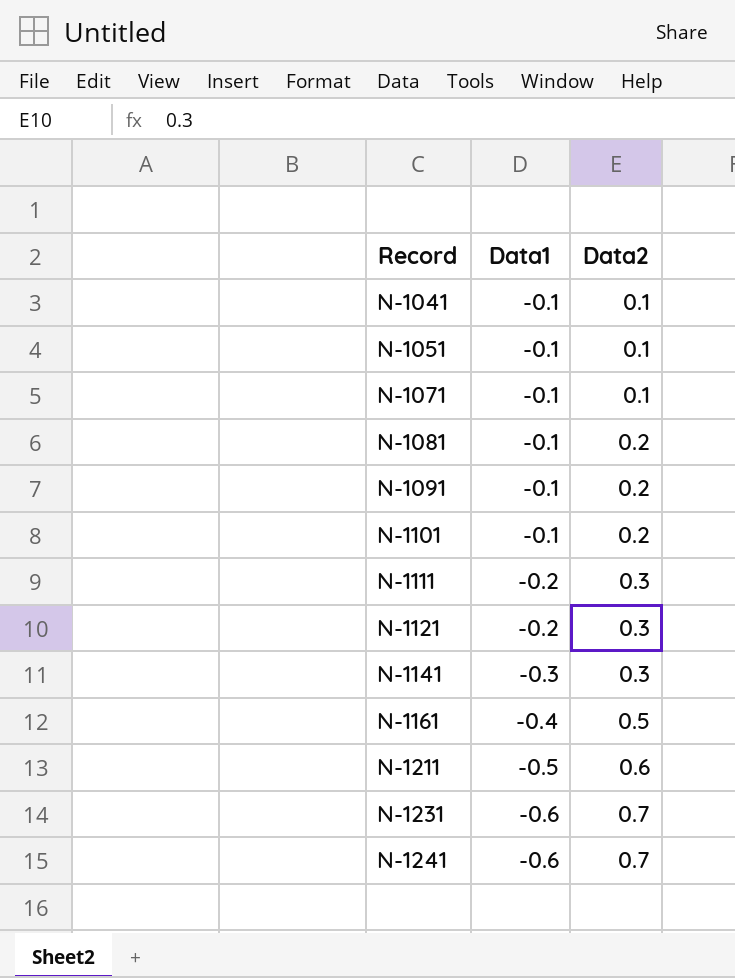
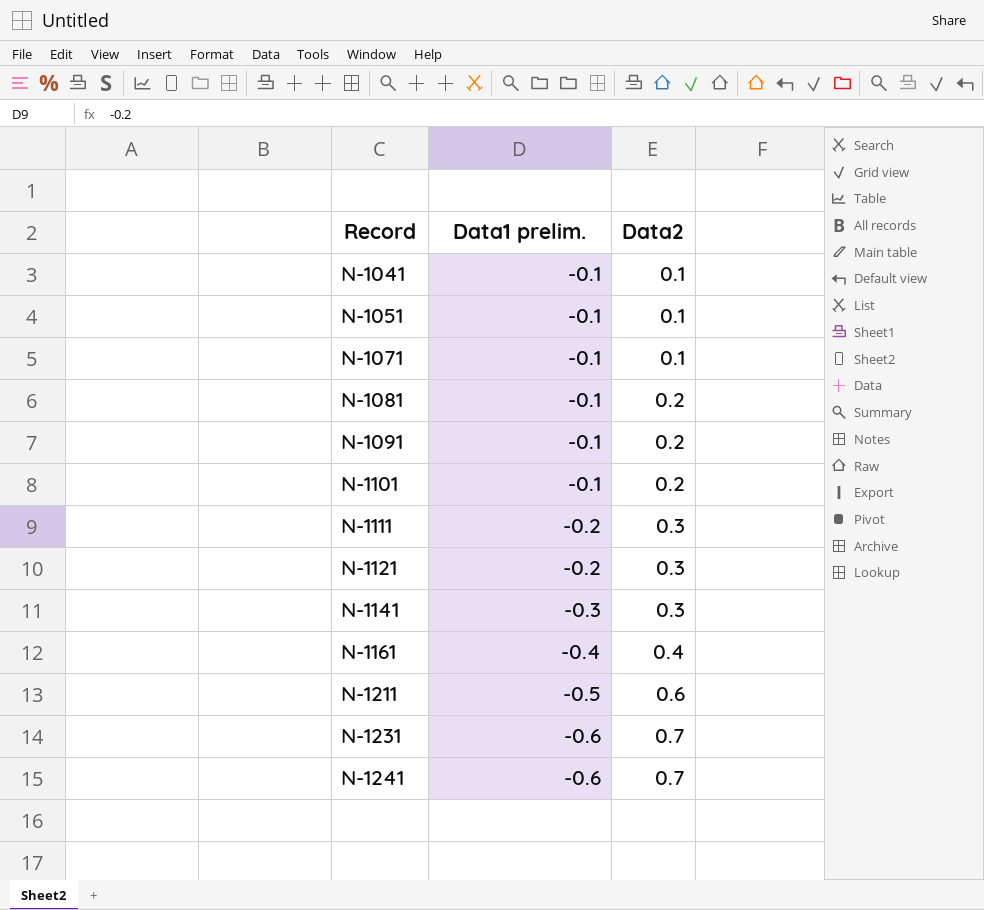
column name: Data1 -> Data1 prelim.
N-1161 | Data2: 0.5 -> 0.4

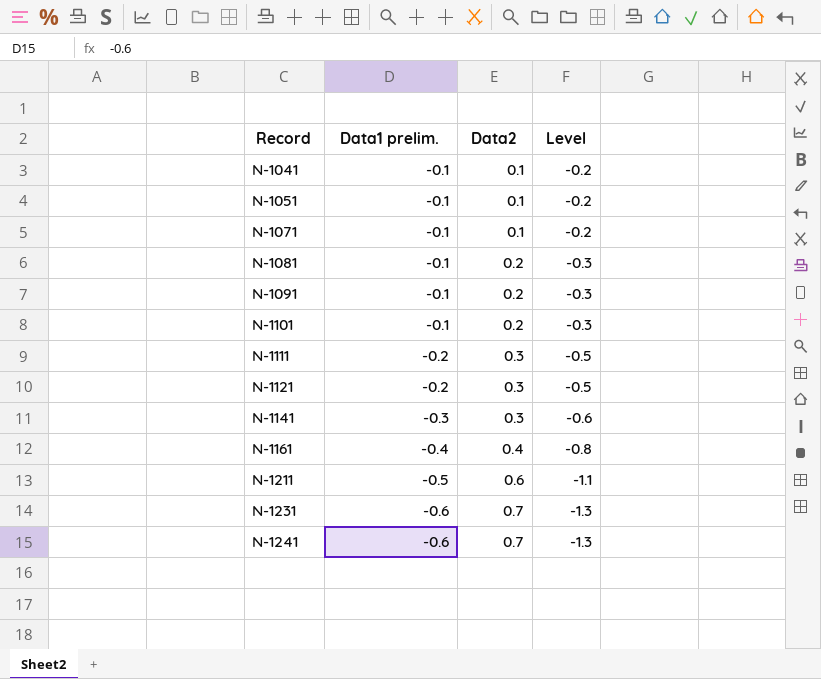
column Level | formula: none -> [Data1 prelim.] - [Data2]

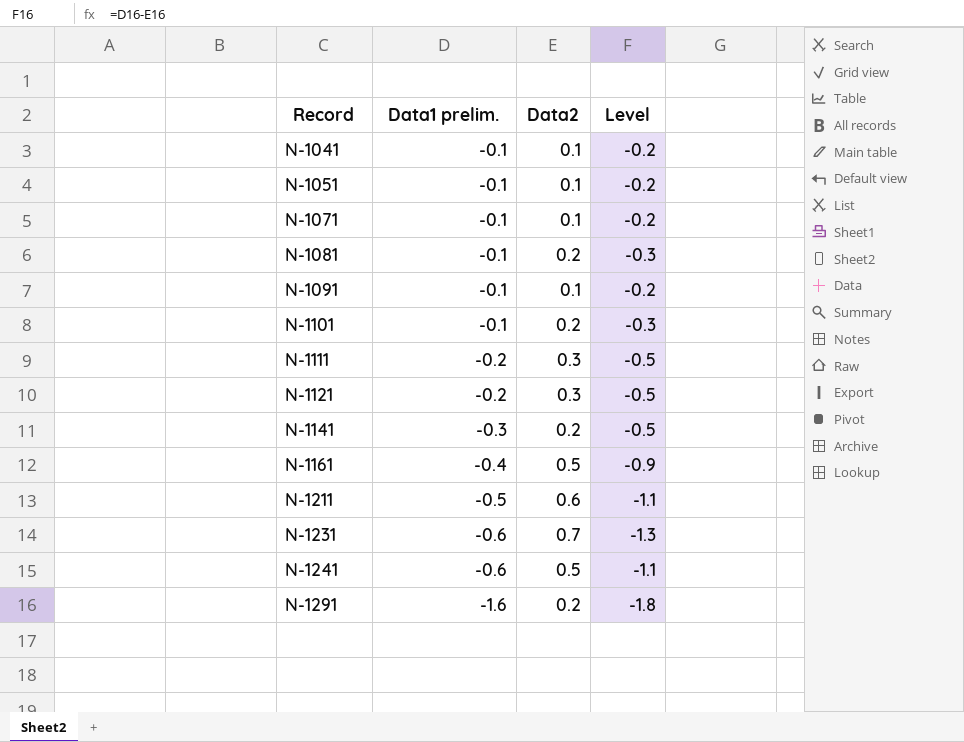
N-1091 | Data2: 0.2 -> 0.1
N-1091 | Level: -0.3 -> -0.2
N-1141 | Data2: 0.3 -> 0.2
N-1141 | Level: -0.6 -> -0.5
N-1161 | Data2: 0.4 -> 0.5
N-1161 | Level: -0.8 -> -0.9
N-1241 | Data2: 0.7 -> 0.5
N-1241 | Level: -1.3 -> -1.1
row N-1291: none -> -1.6 | 0.2 | -1.8

